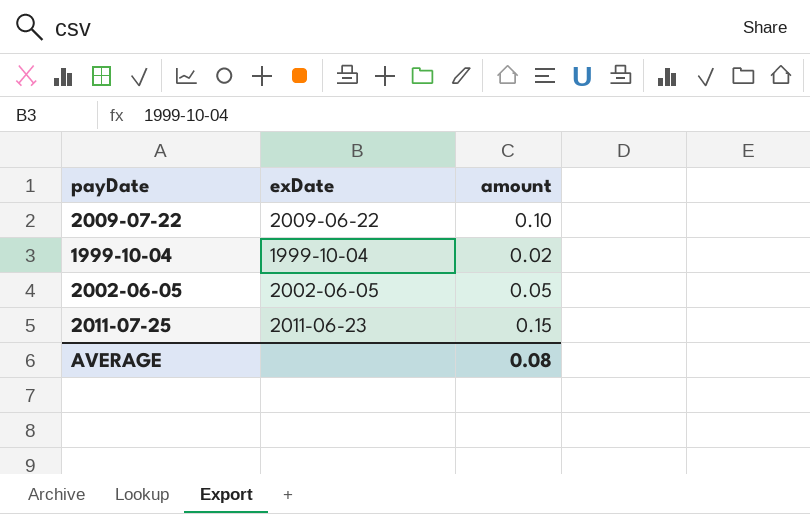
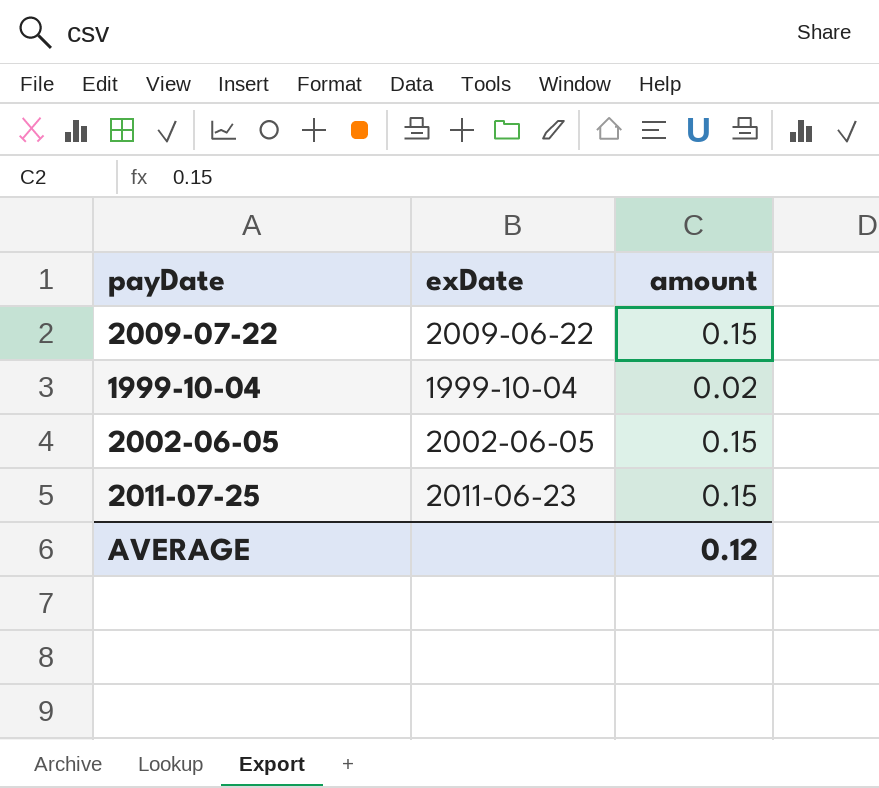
2009-07-22 | amount: 0.10 -> 0.15
2002-06-05 | amount: 0.05 -> 0.15
AVERAGE | amount: 0.08 -> 0.12

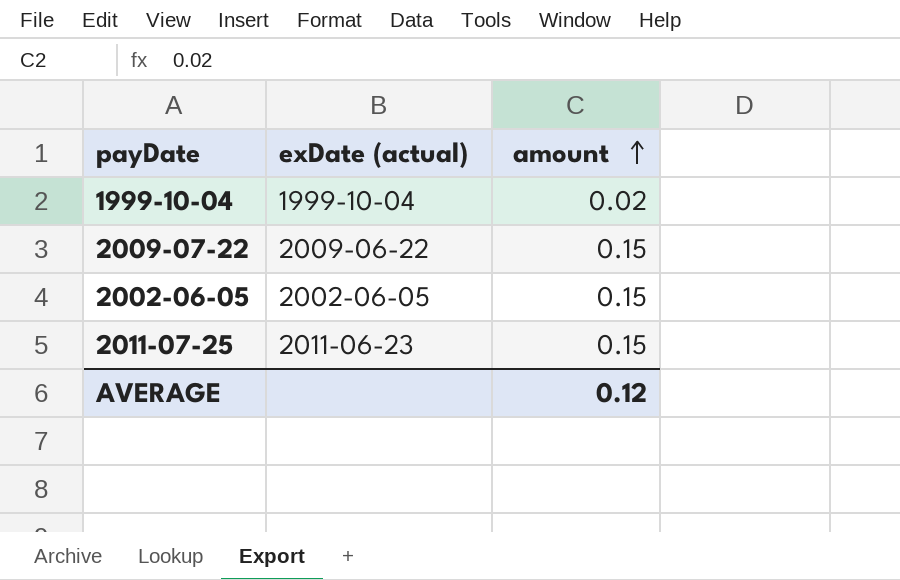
row order: none -> amount ascending
column name: exDate -> exDate (actual)

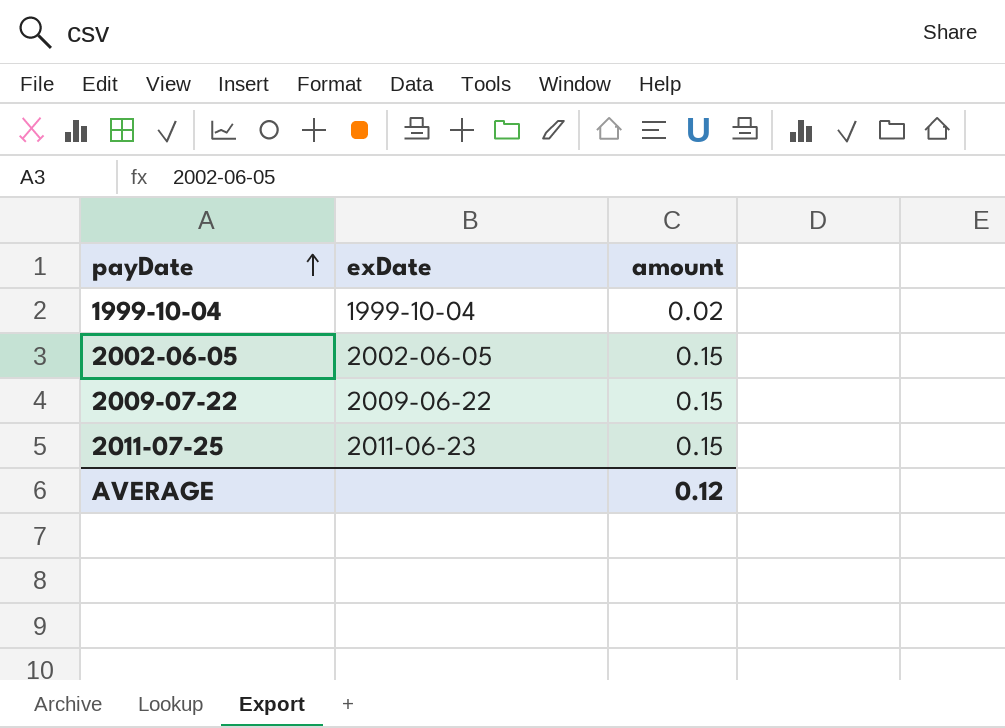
row order: amount ascending -> payDate ascending
column name: exDate (actual) -> exDate

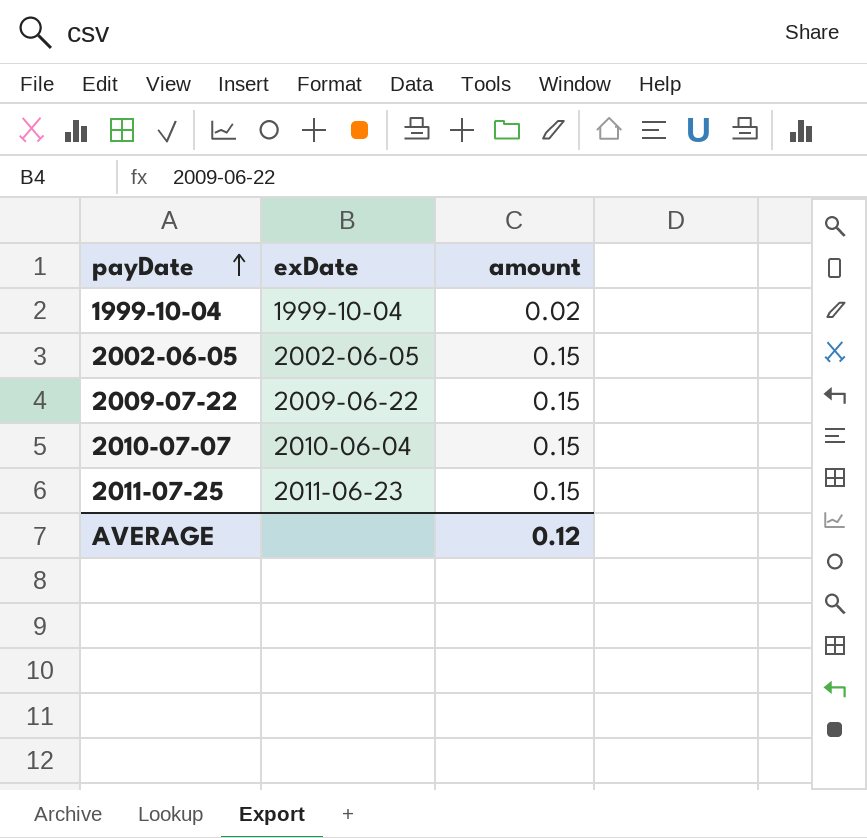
row 2010-07-07: none -> 2010-06-04 | 0.15

